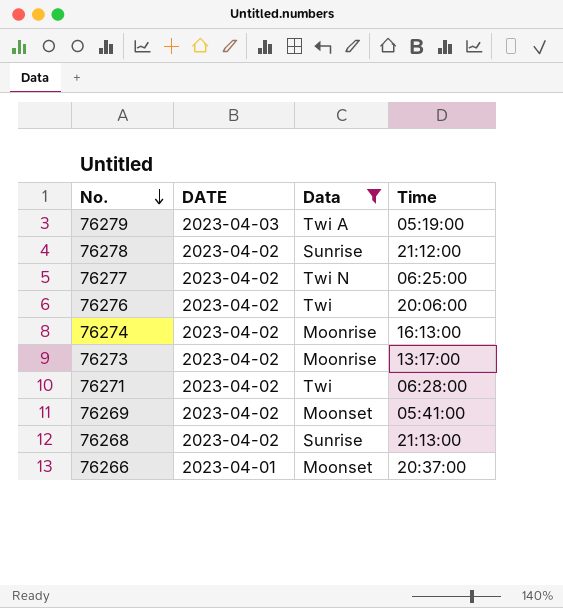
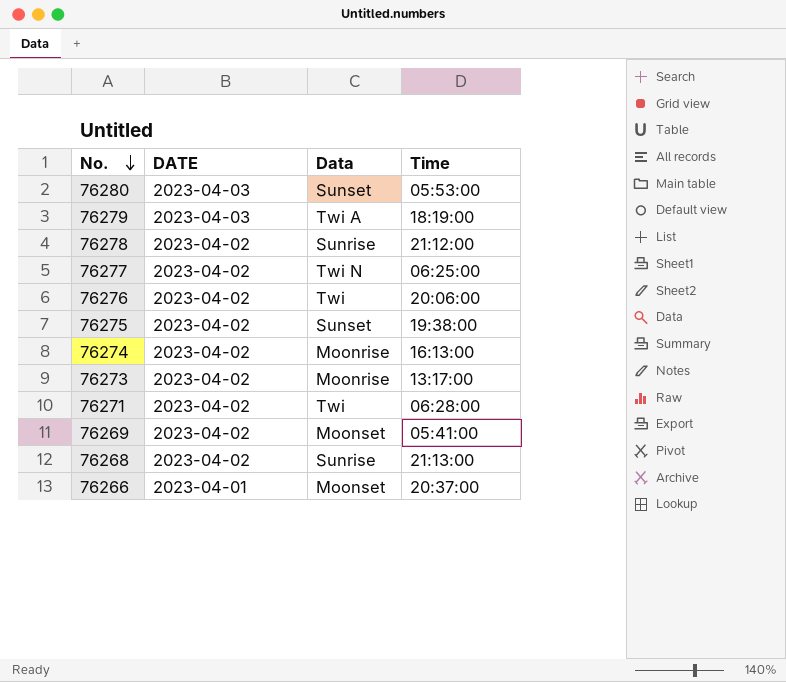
filter: Data != Sunset -> none
76279 | Time: 05:19:00 -> 18:19:00

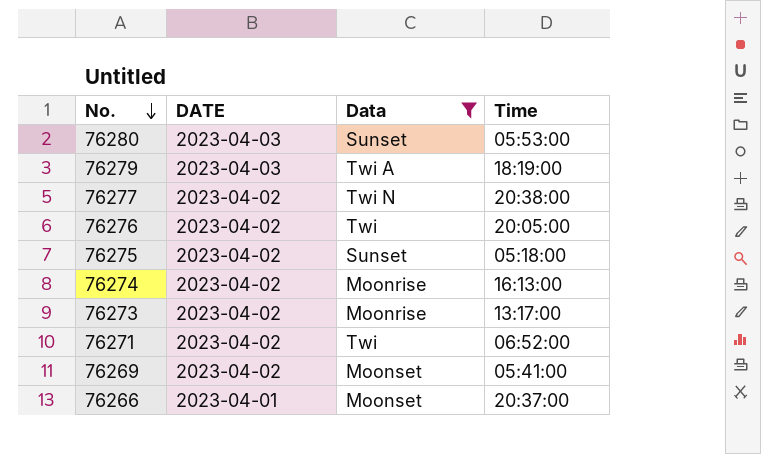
filter: none -> Data != Sunrise
76277 | Time: 06:25:00 -> 20:38:00
76276 | Time: 20:06:00 -> 20:05:00
76275 | Time: 19:38:00 -> 05:18:00
76271 | Time: 06:28:00 -> 06:52:00

